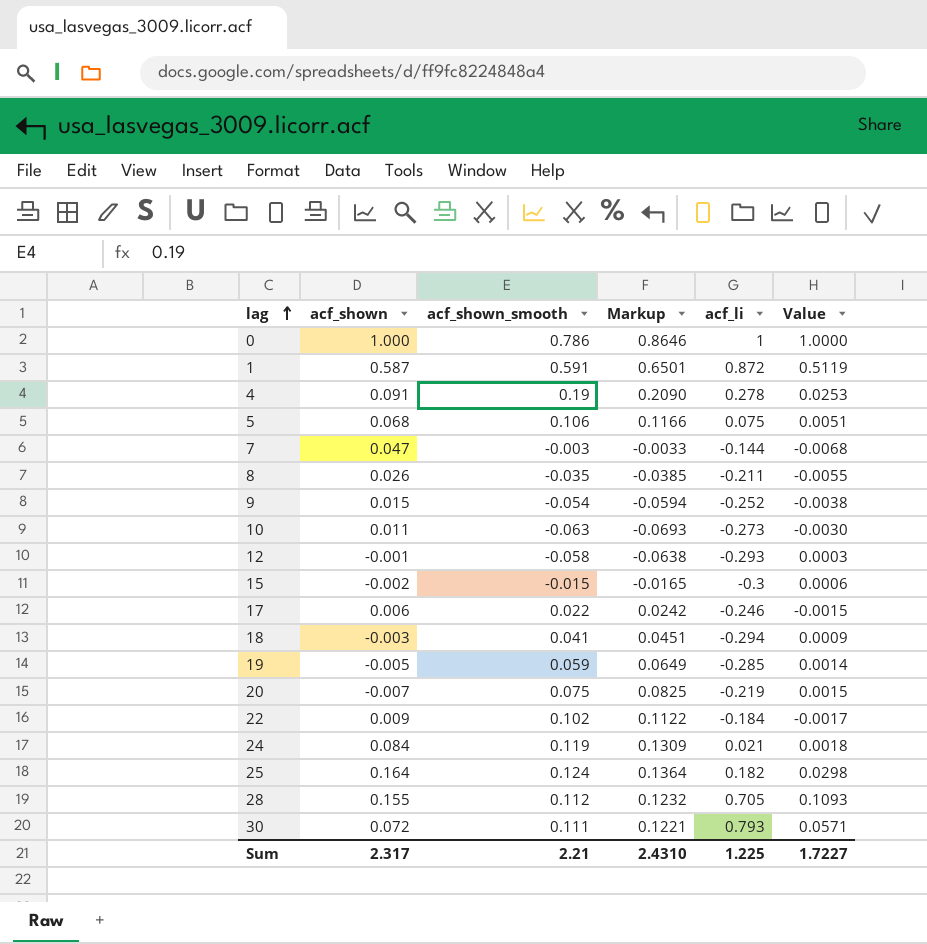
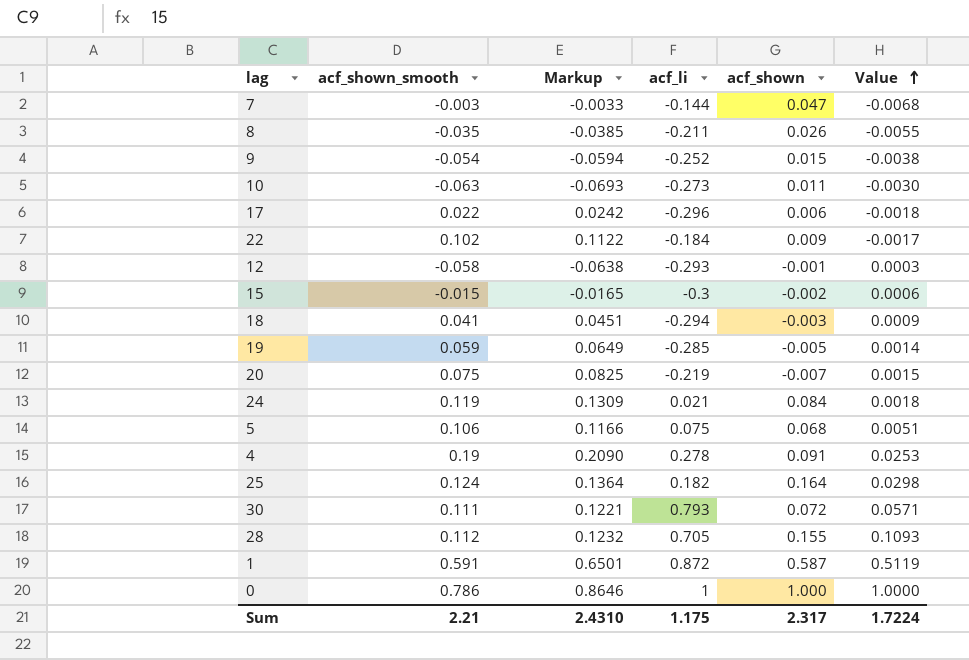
row order: lag ascending -> Value ascending
column acf_shown | position: 2 -> 5
17 | acf_li: -0.246 -> -0.296
17 | Value: -0.0015 -> -0.0018
Sum | acf_li: 1.225 -> 1.175
Sum | Value: 1.7227 -> 1.7224

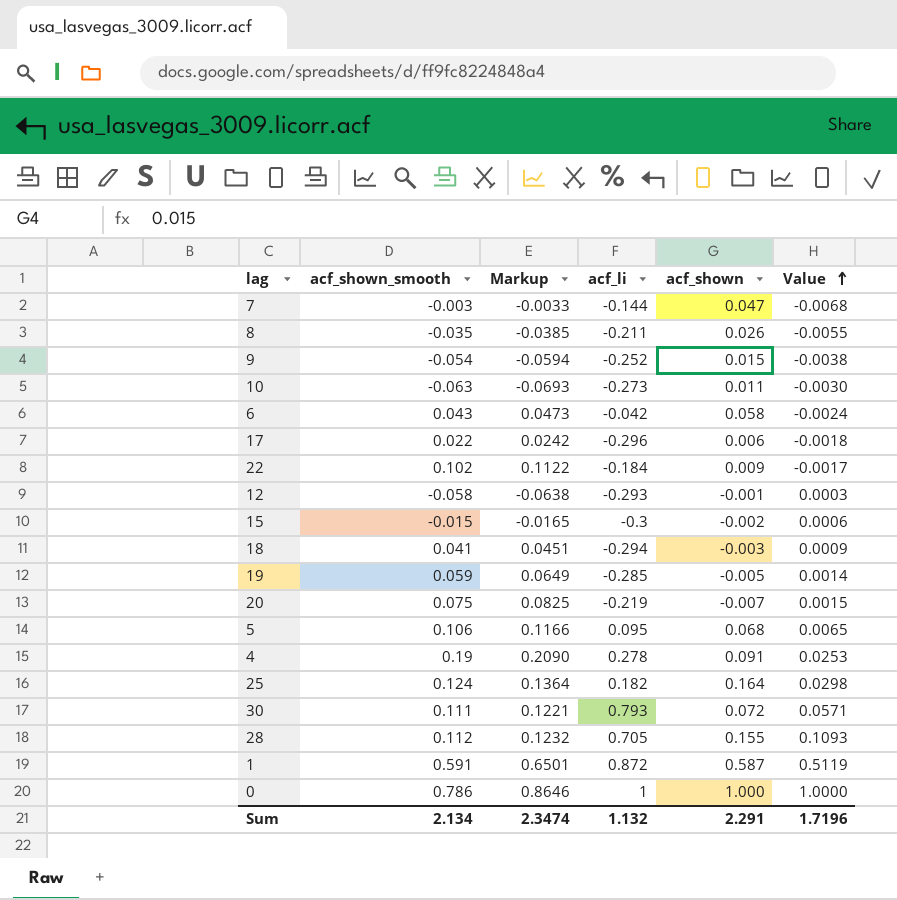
row 24: 0.119 | 0.1309 | 0.021 | 0.084 | 0.0018 -> none
row 6: none -> 0.043 | 0.0473 | -0.042 | 0.058 | -0.0024
5 | acf_li: 0.075 -> 0.095
5 | Value: 0.0051 -> 0.0065
Sum | acf_shown_smooth: 2.21 -> 2.134
Sum | Markup: 2.4310 -> 2.3474
Sum | acf_li: 1.175 -> 1.132
Sum | acf_shown: 2.317 -> 2.291
Sum | Value: 1.7224 -> 1.7196

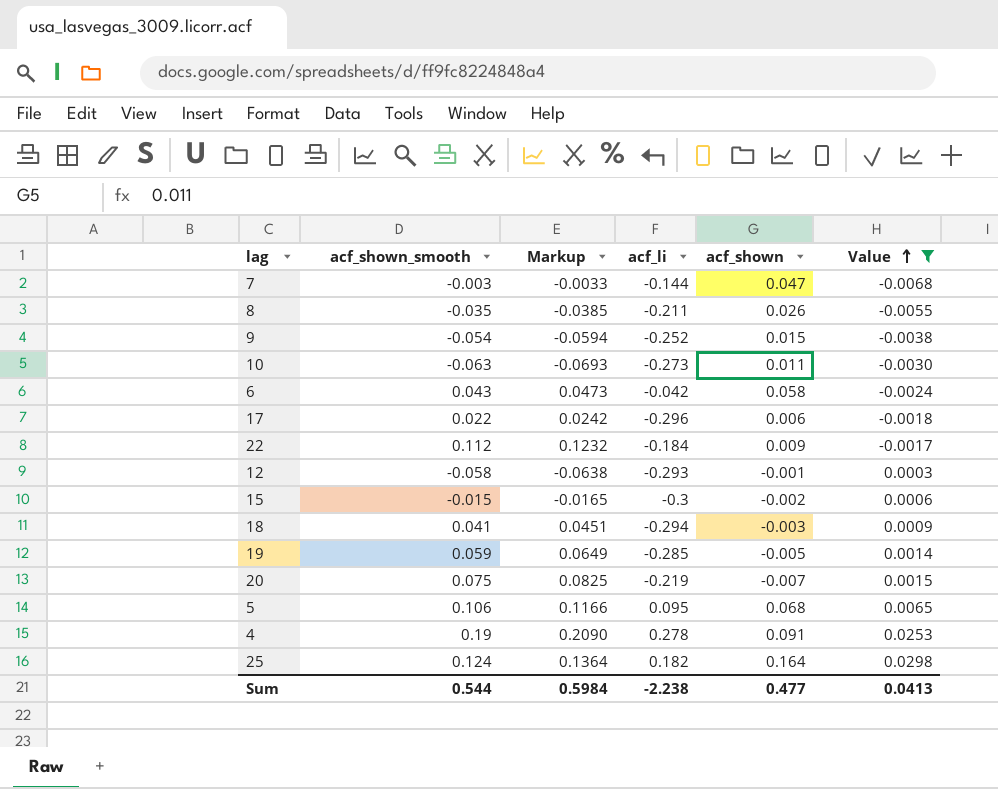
filter: none -> Value <= 0.0298
22 | acf_shown_smooth: 0.102 -> 0.112
22 | Markup: 0.1122 -> 0.1232
Sum | acf_shown_smooth: 2.134 -> 0.544
Sum | Markup: 2.3474 -> 0.5984
Sum | acf_li: 1.132 -> -2.238
Sum | acf_shown: 2.291 -> 0.477
Sum | Value: 1.7196 -> 0.0413

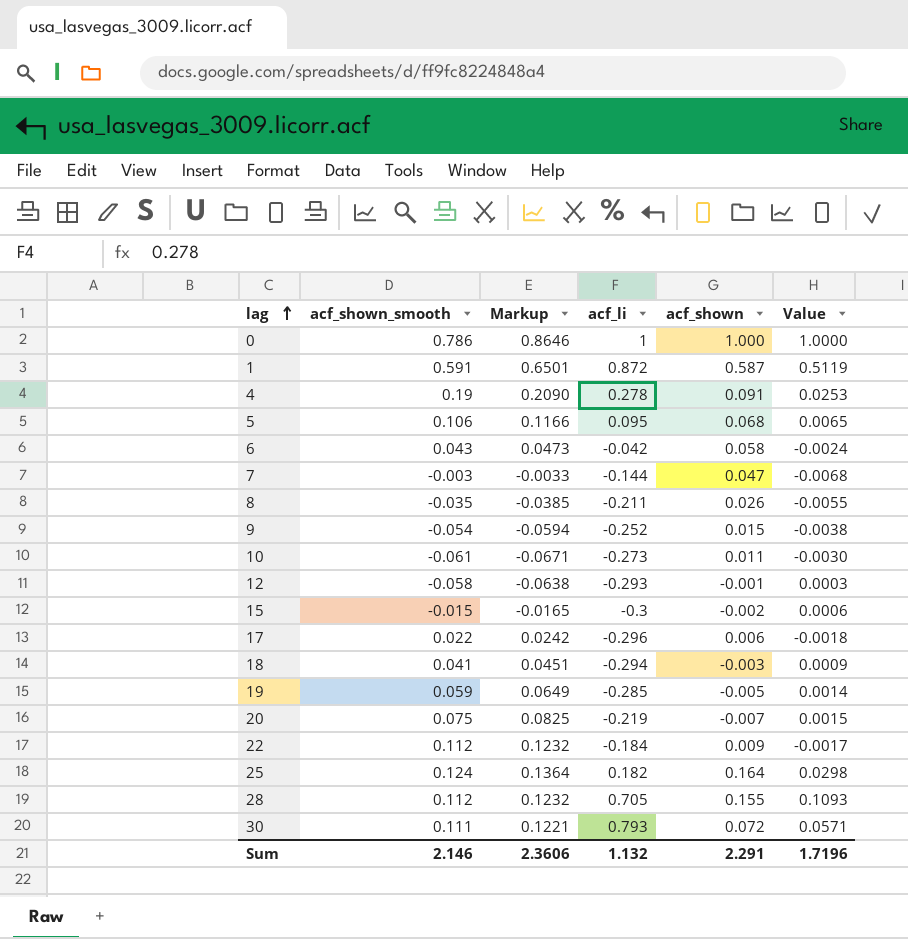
filter: Value <= 0.0298 -> none
row order: Value ascending -> lag ascending
10 | acf_shown_smooth: -0.063 -> -0.061
10 | Markup: -0.0693 -> -0.0671
Sum | acf_shown_smooth: 0.544 -> 2.146
Sum | Markup: 0.5984 -> 2.3606
Sum | acf_li: -2.238 -> 1.132
Sum | acf_shown: 0.477 -> 2.291
Sum | Value: 0.0413 -> 1.7196

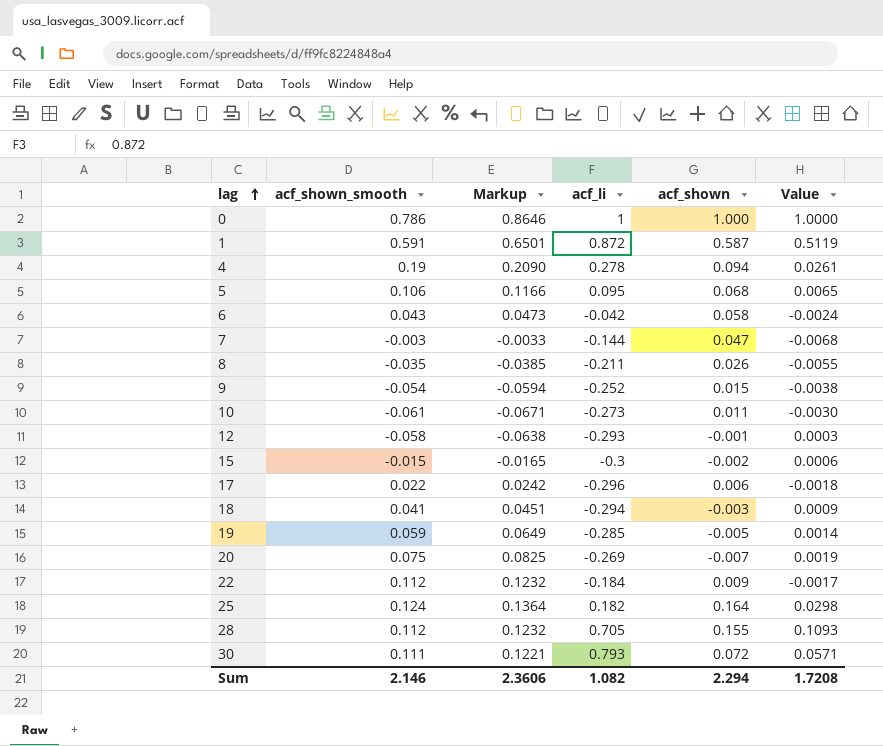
4 | acf_shown: 0.091 -> 0.094
4 | Value: 0.0253 -> 0.0261
20 | acf_li: -0.219 -> -0.269
20 | Value: 0.0015 -> 0.0019
Sum | acf_li: 1.132 -> 1.082
Sum | acf_shown: 2.291 -> 2.294
Sum | Value: 1.7196 -> 1.7208

